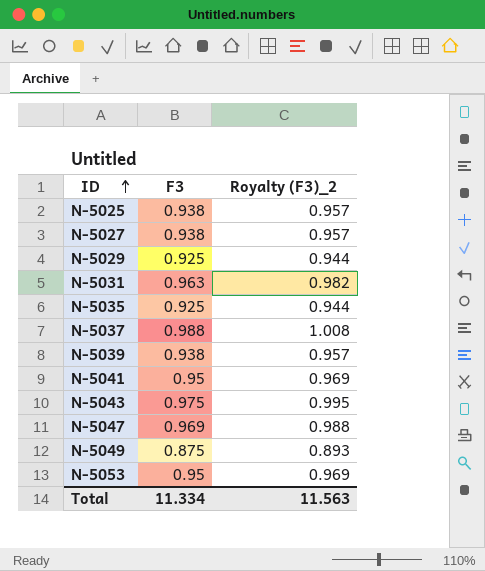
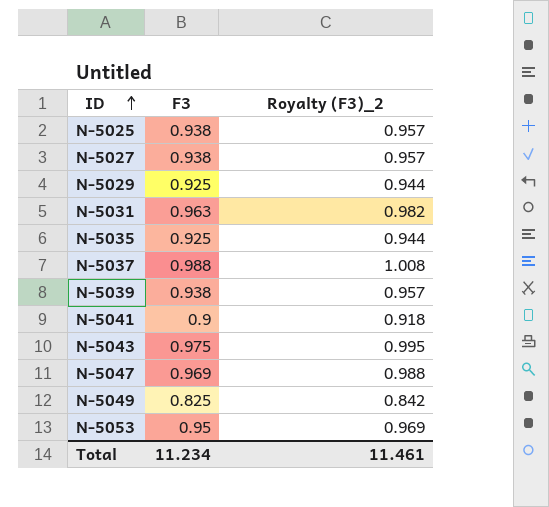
N-5041 | F3: 0.95 -> 0.9
N-5041 | Royalty (F3)_2: 0.969 -> 0.918
N-5049 | F3: 0.875 -> 0.825
N-5049 | Royalty (F3)_2: 0.893 -> 0.842
Total | F3: 11.334 -> 11.234
Total | Royalty (F3)_2: 11.563 -> 11.461

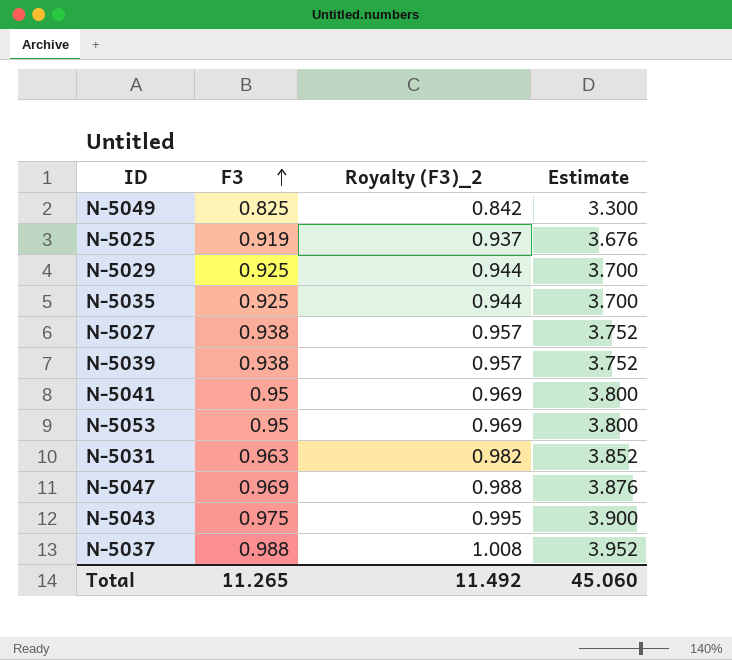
row order: ID ascending -> F3 ascending
column Estimate | formula: none -> [F3] * 4
N-5025 | F3: 0.938 -> 0.919
N-5025 | Royalty (F3)_2: 0.957 -> 0.937
N-5041 | F3: 0.9 -> 0.95
N-5041 | Royalty (F3)_2: 0.918 -> 0.969
Total | F3: 11.234 -> 11.265
Total | Royalty (F3)_2: 11.461 -> 11.492

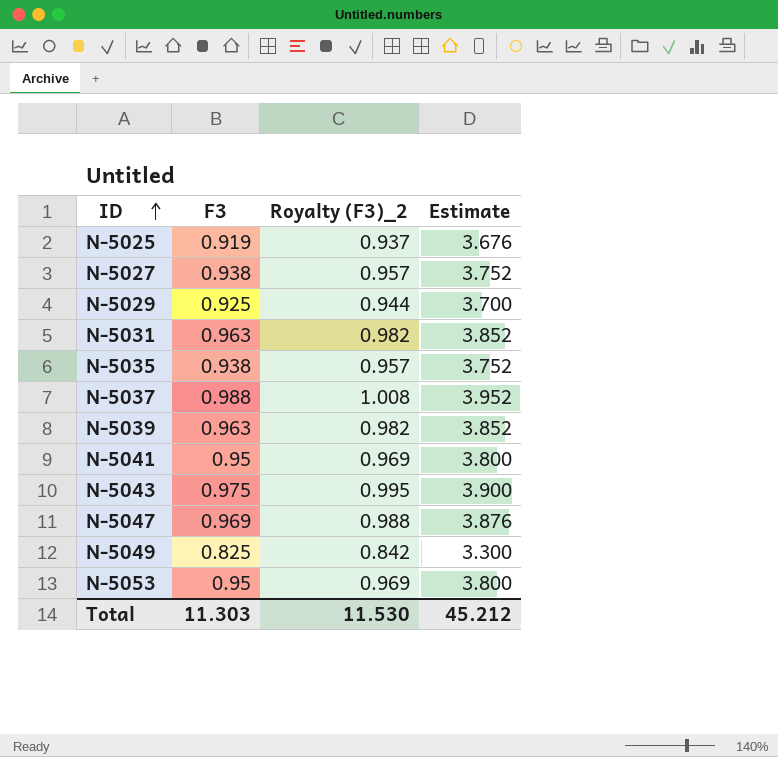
row order: F3 ascending -> ID ascending
N-5035 | F3: 0.925 -> 0.938
N-5035 | Royalty (F3)_2: 0.944 -> 0.957
N-5035 | Estimate: 3.700 -> 3.752
N-5039 | F3: 0.938 -> 0.963
N-5039 | Royalty (F3)_2: 0.957 -> 0.982
N-5039 | Estimate: 3.752 -> 3.852
Total | F3: 11.265 -> 11.303
Total | Royalty (F3)_2: 11.492 -> 11.530
Total | Estimate: 45.060 -> 45.212

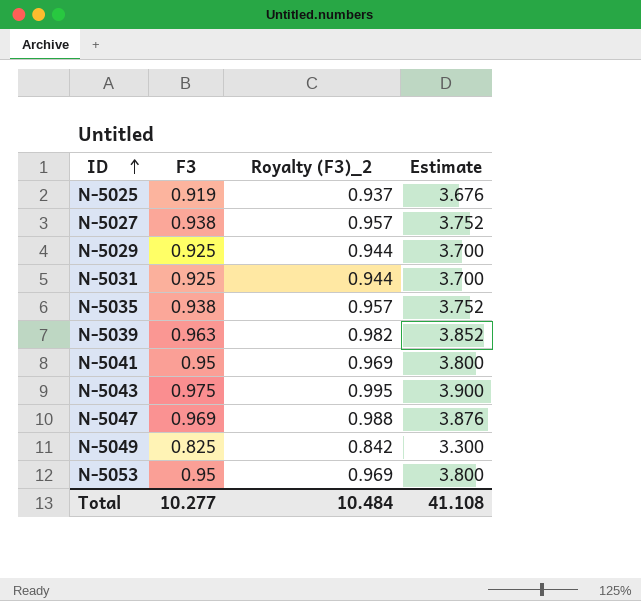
row N-5037: 0.988 | 1.008 | 3.952 -> none
N-5031 | F3: 0.963 -> 0.925
N-5031 | Royalty (F3)_2: 0.982 -> 0.944
N-5031 | Estimate: 3.852 -> 3.700
Total | F3: 11.303 -> 10.277
Total | Royalty (F3)_2: 11.530 -> 10.484
Total | Estimate: 45.212 -> 41.108

